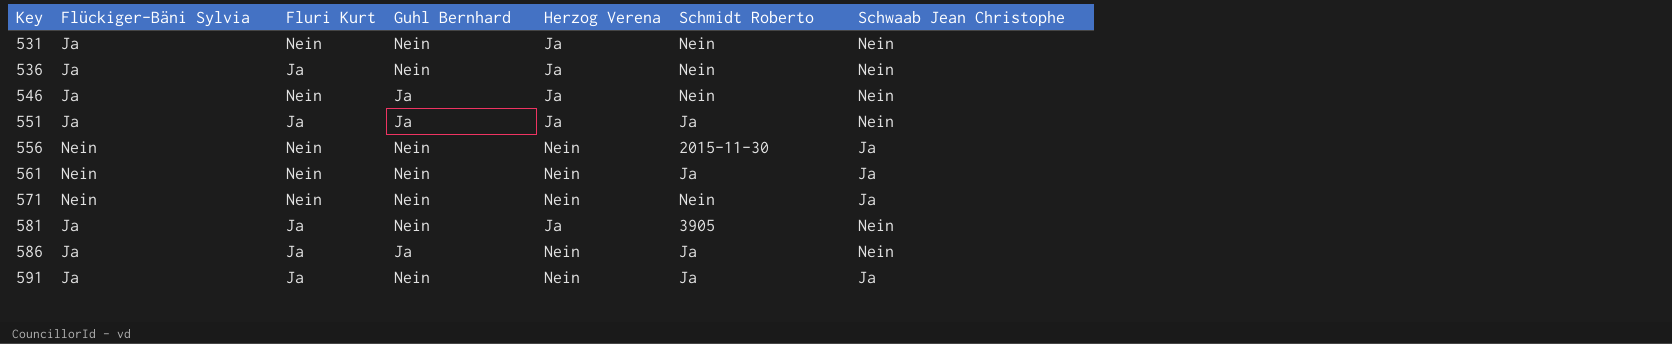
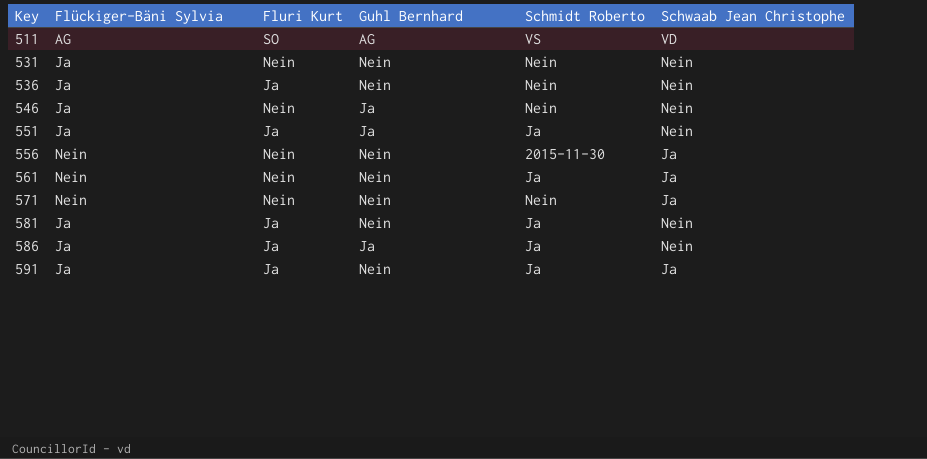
column Herzog Verena | position: 5 -> none
row 511: none -> AG | SO | AG | VS | VD
581 | Schmidt Roberto: 3905 -> Ja

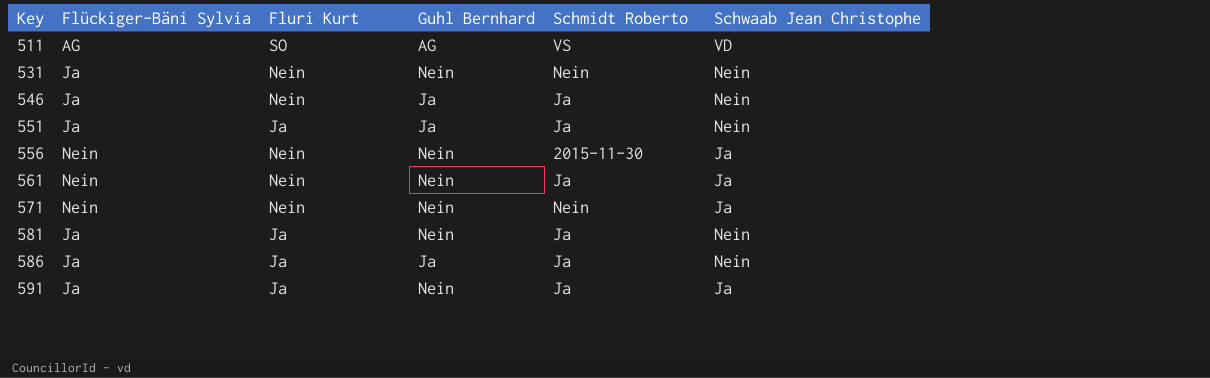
row 536: Ja | Ja | Nein | Nein | Nein -> none
546 | Schmidt Roberto: Nein -> Ja

